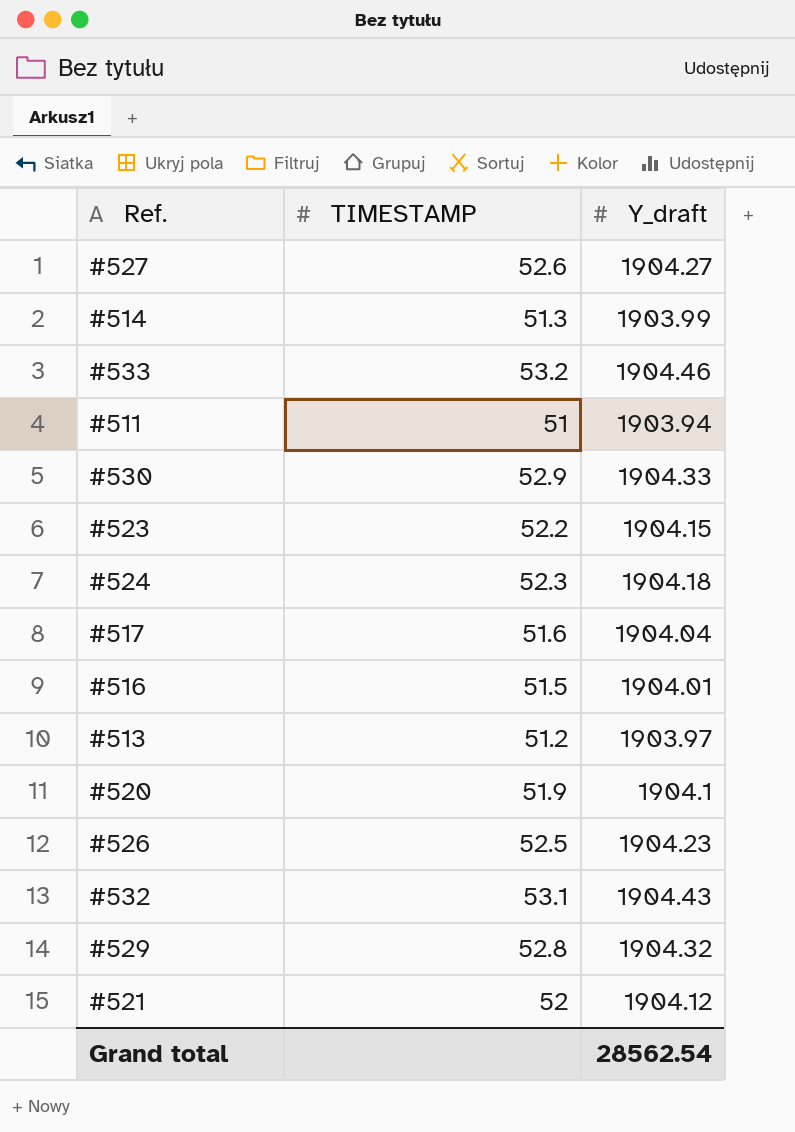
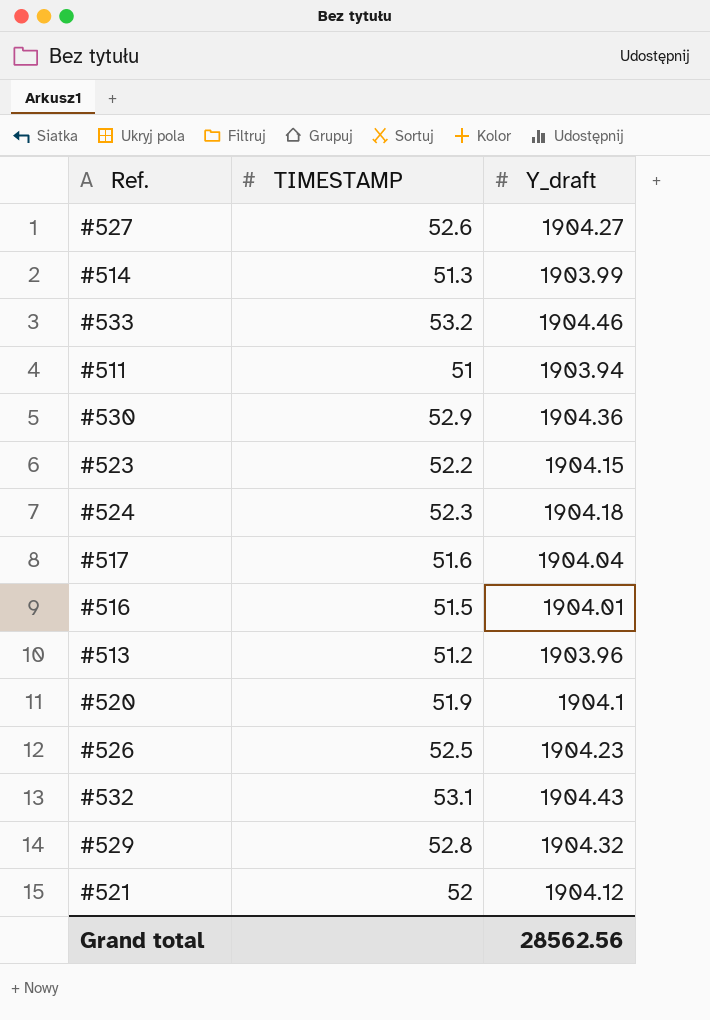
#530 | Y_draft: 1904.33 -> 1904.36
#513 | Y_draft: 1903.97 -> 1903.96
Grand total | Y_draft: 28562.54 -> 28562.56

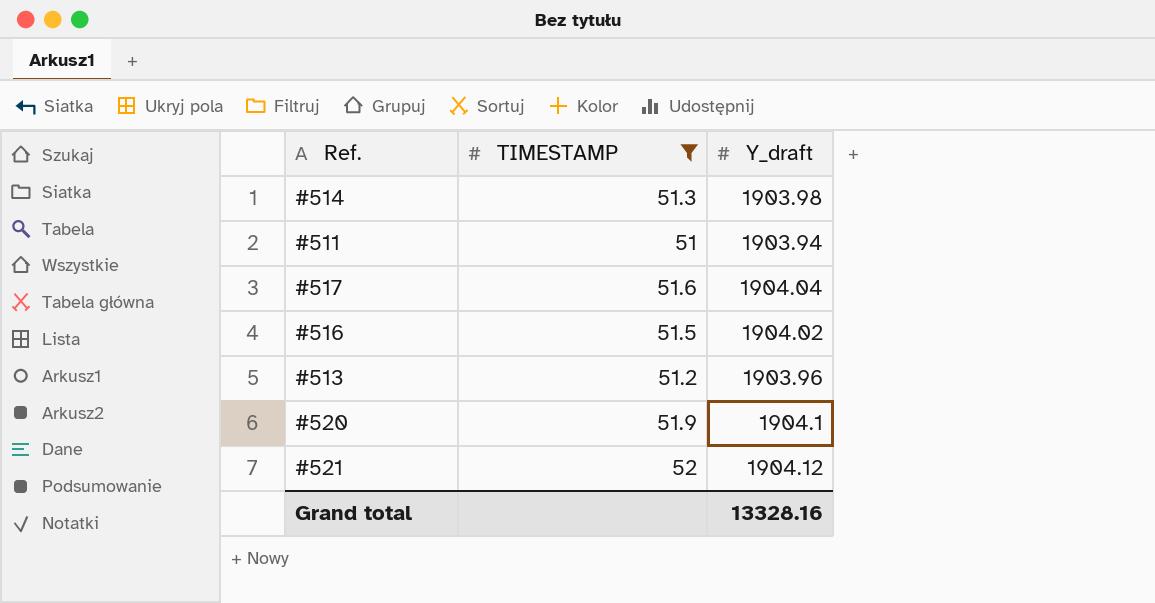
filter: none -> TIMESTAMP <= 52
#514 | Y_draft: 1903.99 -> 1903.98
#516 | Y_draft: 1904.01 -> 1904.02
Grand total | Y_draft: 28562.56 -> 13328.16

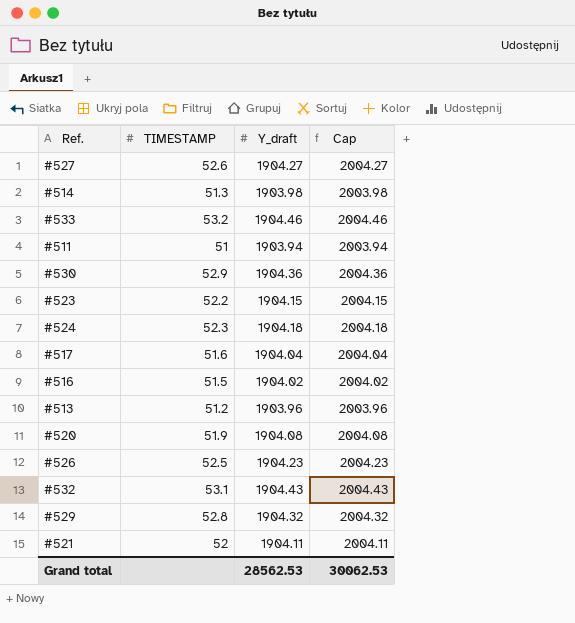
filter: TIMESTAMP <= 52 -> none
column Cap | formula: none -> [Y_draft] + 100
#520 | Y_draft: 1904.1 -> 1904.08
#521 | Y_draft: 1904.12 -> 1904.11
Grand total | Y_draft: 13328.16 -> 28562.53

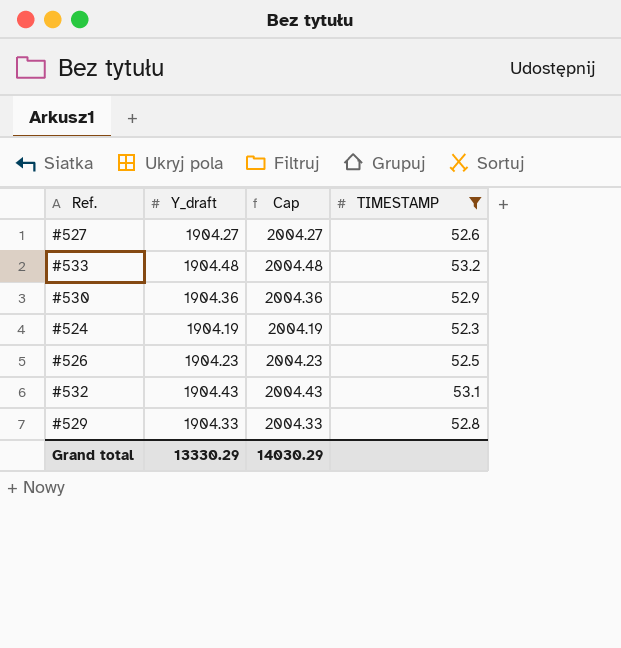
filter: none -> TIMESTAMP >= 52.3
column TIMESTAMP | position: 2 -> 4
#533 | Y_draft: 1904.46 -> 1904.48
#533 | Cap: 2004.46 -> 2004.48
#524 | Y_draft: 1904.18 -> 1904.19
#524 | Cap: 2004.18 -> 2004.19
#529 | Y_draft: 1904.32 -> 1904.33
#529 | Cap: 2004.32 -> 2004.33
Grand total | Y_draft: 28562.53 -> 13330.29
Grand total | Cap: 30062.53 -> 14030.29

